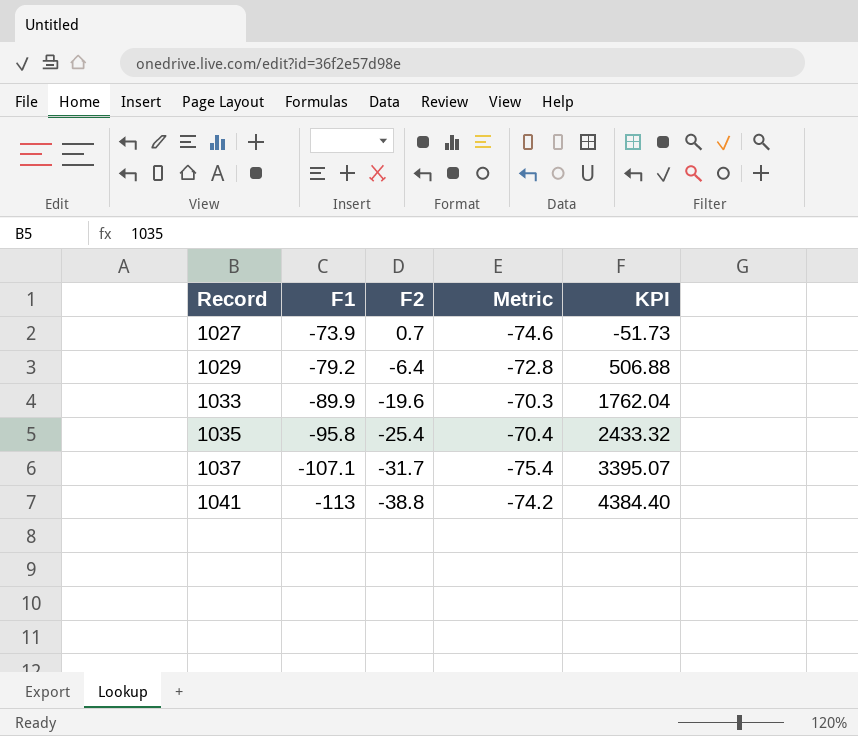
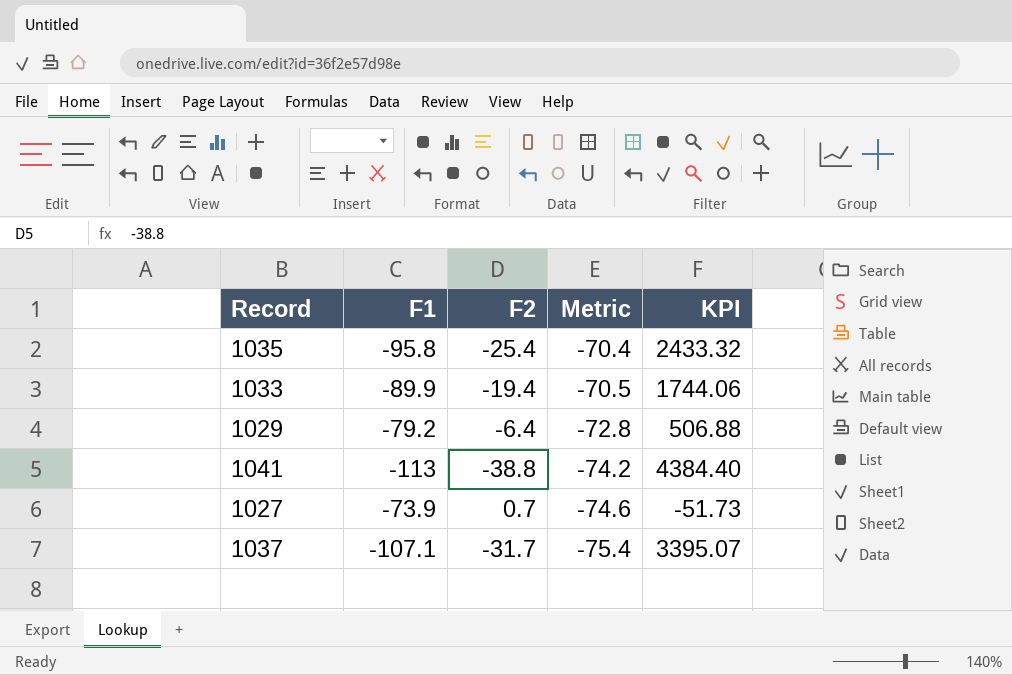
row order: Record ascending -> Metric descending
1033 | F2: -19.6 -> -19.4
1033 | Metric: -70.3 -> -70.5
1033 | KPI: 1762.04 -> 1744.06

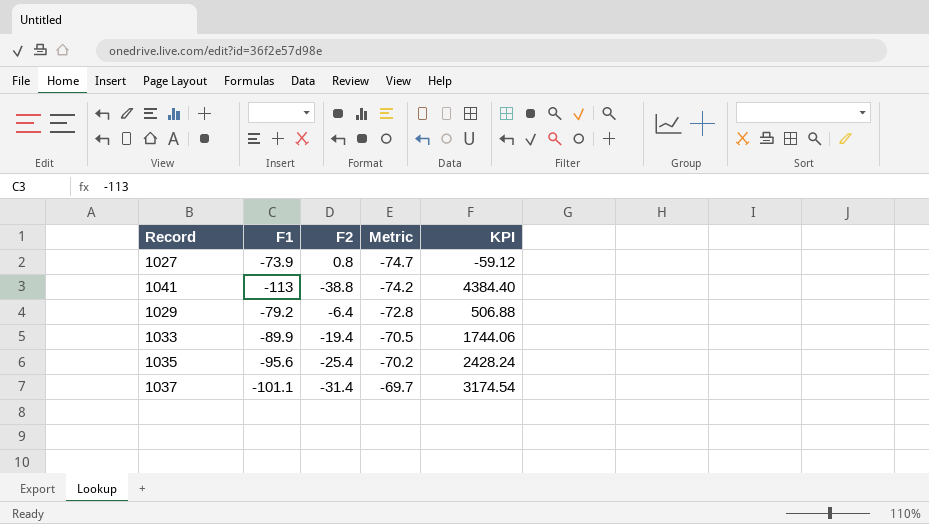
row order: Metric descending -> Metric ascending
1027 | F2: 0.7 -> 0.8
1027 | Metric: -74.6 -> -74.7
1027 | KPI: -51.73 -> -59.12
1035 | F1: -95.8 -> -95.6
1035 | Metric: -70.4 -> -70.2
1035 | KPI: 2433.32 -> 2428.24
1037 | F1: -107.1 -> -101.1
1037 | F2: -31.7 -> -31.4
1037 | Metric: -75.4 -> -69.7
1037 | KPI: 3395.07 -> 3174.54

